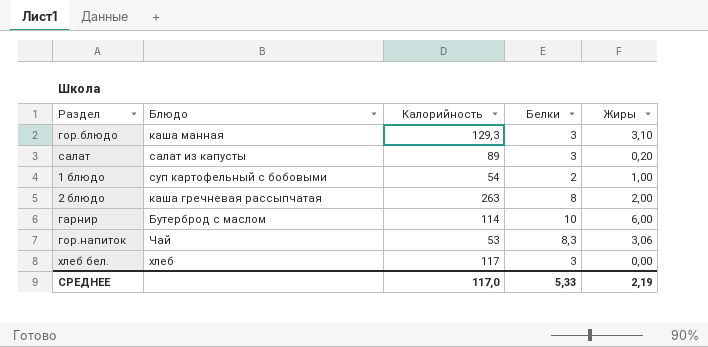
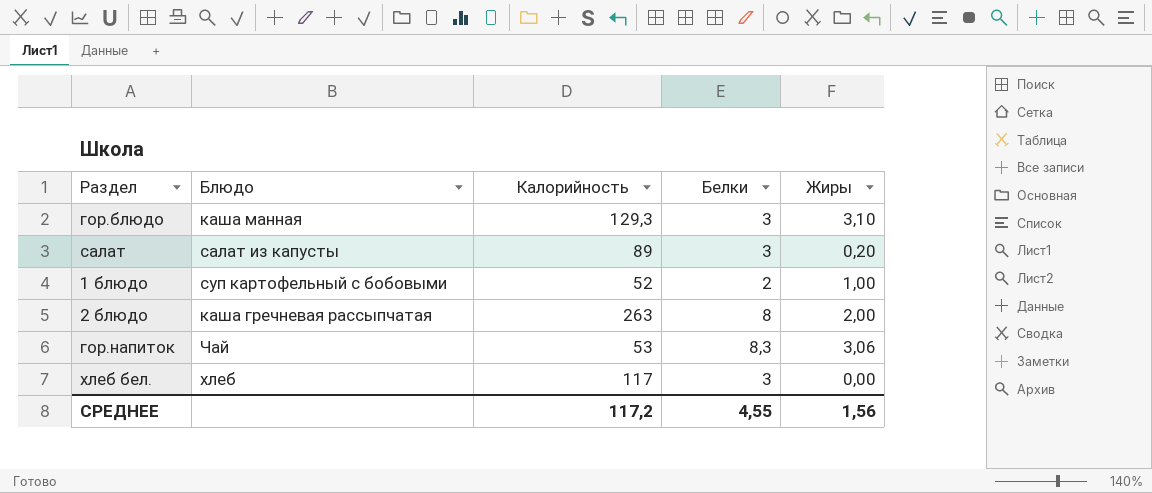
row гарнир: Бутерброд с маслом | 114 | 10 | 6,00 -> none
1 блюдо | Калорийность: 54 -> 52
СРЕДНЕЕ | Калорийность: 117,0 -> 117,2
СРЕДНЕЕ | Белки: 5,33 -> 4,55
СРЕДНЕЕ | Жиры: 2,19 -> 1,56

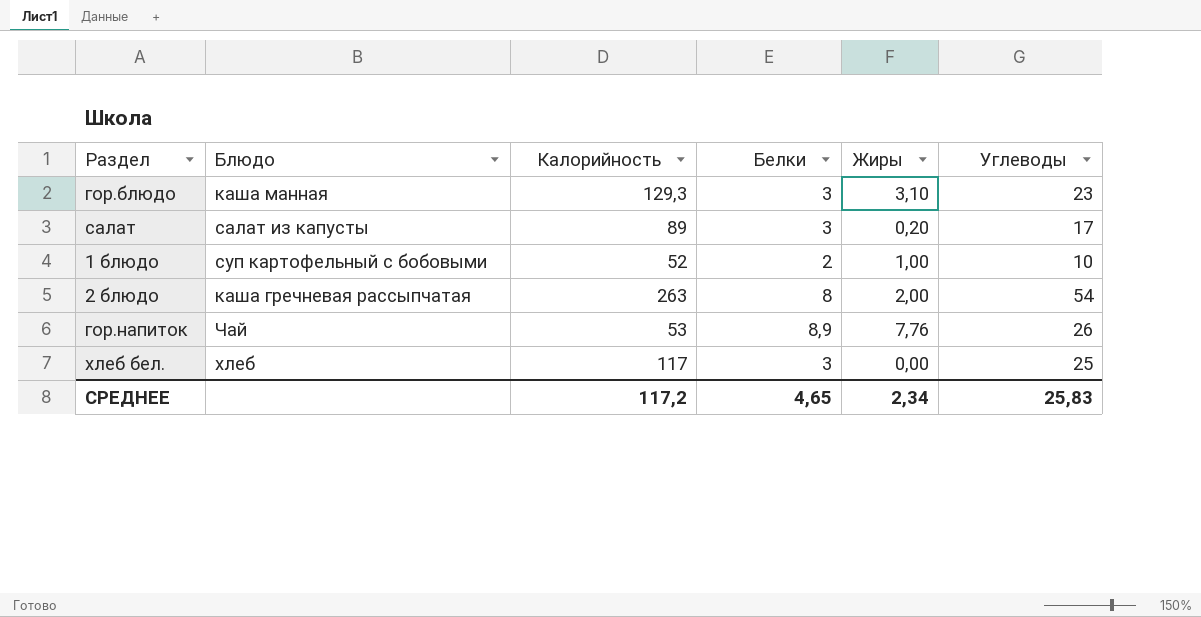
column Углеводы | position: none -> 6
гор.напиток | Белки: 8,3 -> 8,9
гор.напиток | Жиры: 3,06 -> 7,76
СРЕДНЕЕ | Белки: 4,55 -> 4,65
СРЕДНЕЕ | Жиры: 1,56 -> 2,34

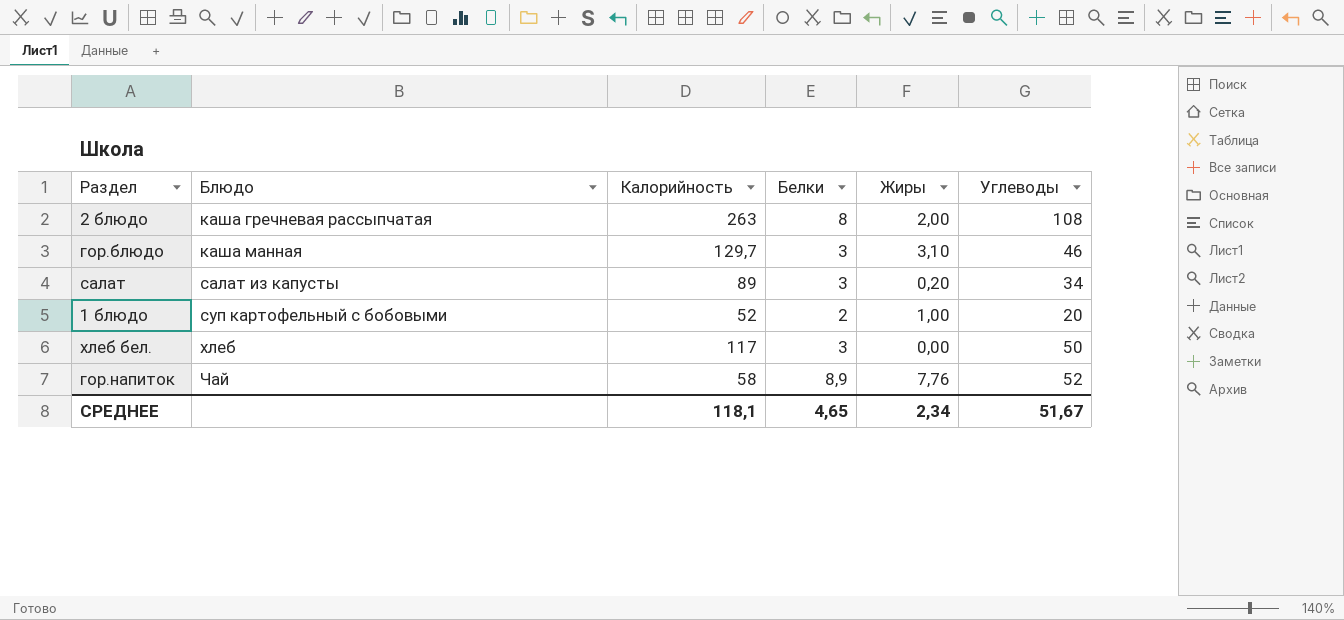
row order: none -> Блюдо ascending
2 блюдо | Углеводы: 54 -> 108
гор.блюдо | Калорийность: 129,3 -> 129,7
гор.блюдо | Углеводы: 23 -> 46
салат | Углеводы: 17 -> 34
1 блюдо | Углеводы: 10 -> 20
хлеб бел. | Углеводы: 25 -> 50
гор.напиток | Калорийность: 53 -> 58
гор.напиток | Углеводы: 26 -> 52
СРЕДНЕЕ | Калорийность: 117,2 -> 118,1
СРЕДНЕЕ | Углеводы: 25,83 -> 51,67

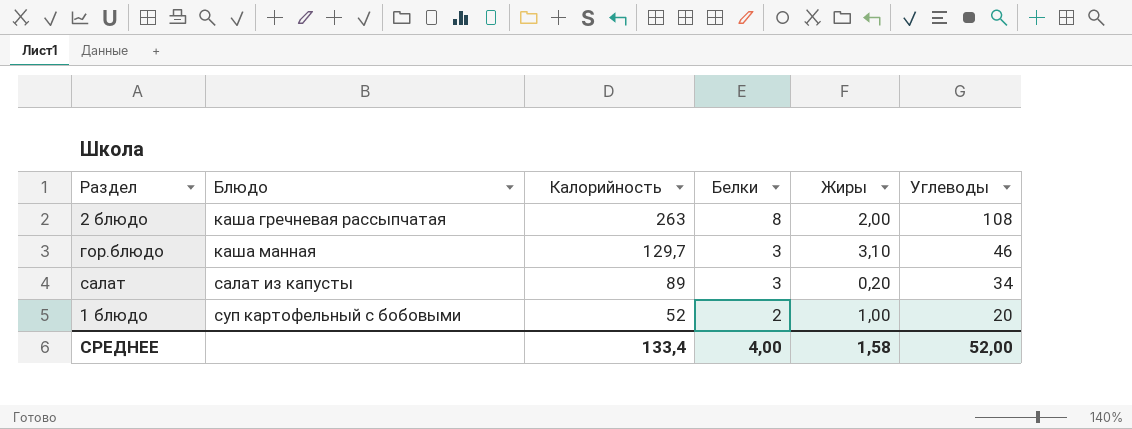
row хлеб бел.: хлеб | 117 | 3 | 0,00 | 50 -> none
row гор.напиток: Чай | 58 | 8,9 | 7,76 | 52 -> none
СРЕДНЕЕ | Калорийность: 118,1 -> 133,4
СРЕДНЕЕ | Белки: 4,65 -> 4,00
СРЕДНЕЕ | Жиры: 2,34 -> 1,58
СРЕДНЕЕ | Углеводы: 51,67 -> 52,00

